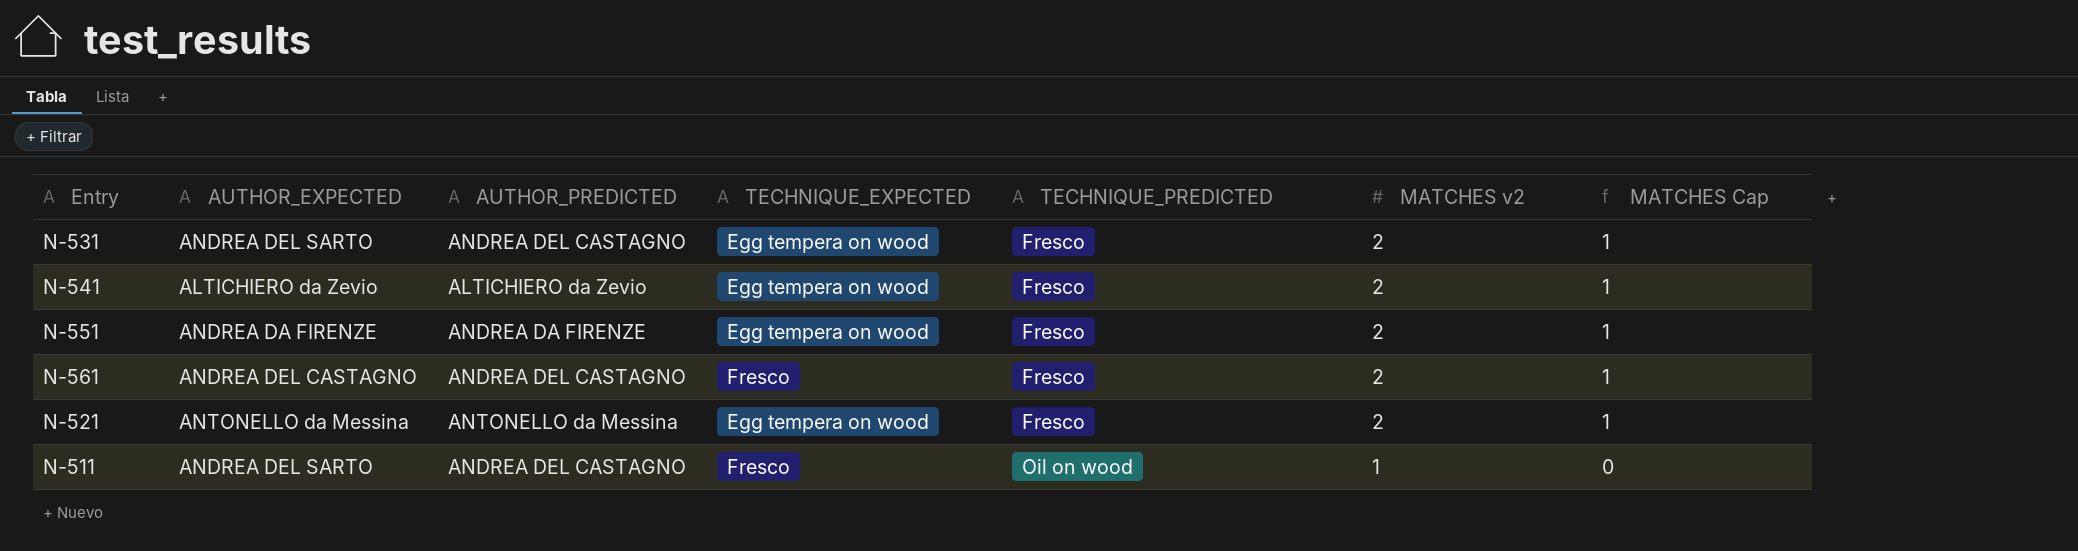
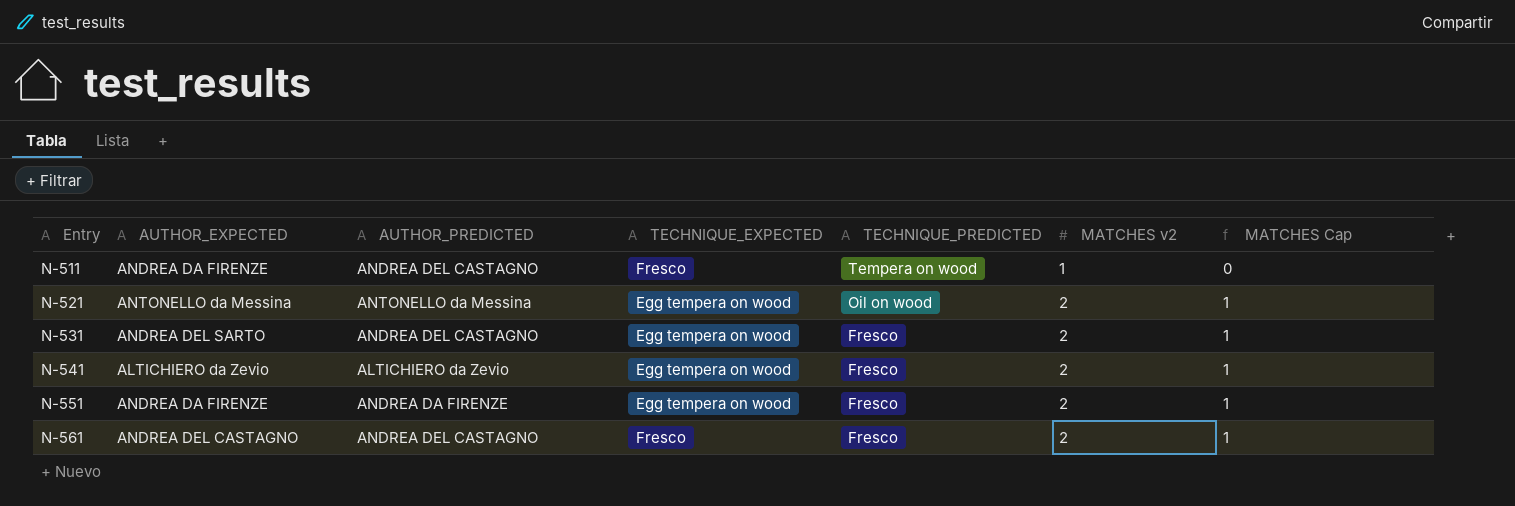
row order: TECHNIQUE_PREDICTED ascending -> Entry ascending
N-511 | AUTHOR_EXPECTED: ANDREA DEL SARTO -> ANDREA DA FIRENZE
N-511 | TECHNIQUE_PREDICTED: Oil on wood -> Tempera on wood
N-521 | TECHNIQUE_PREDICTED: Fresco -> Oil on wood

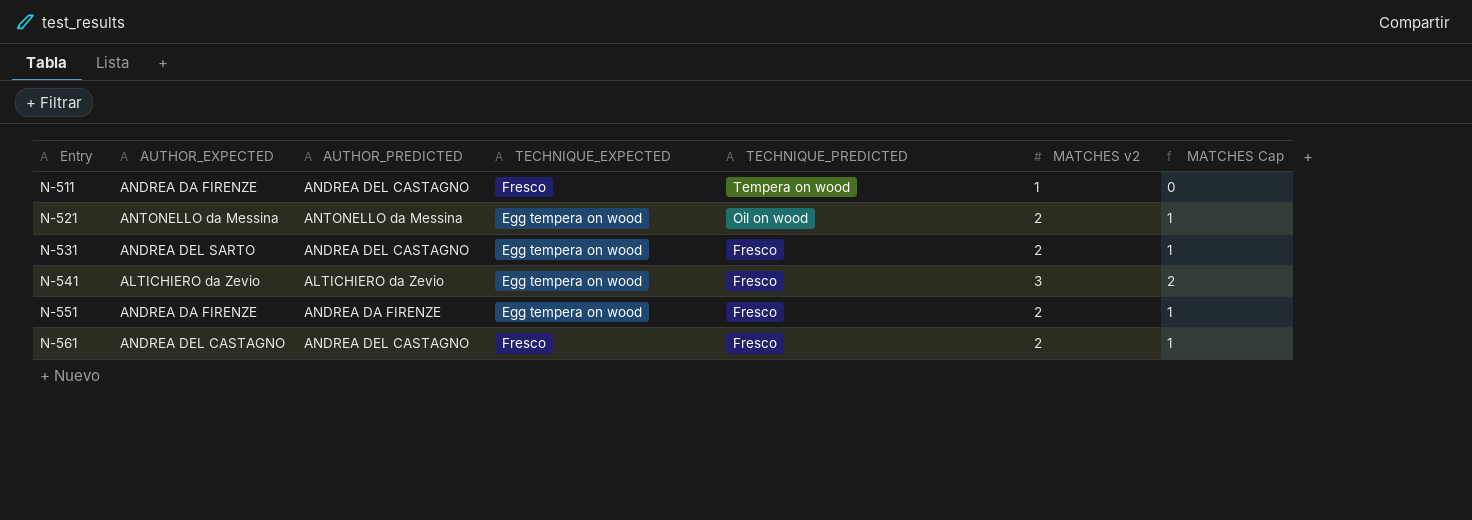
N-541 | MATCHES v2: 2 -> 3
N-541 | MATCHES Cap: 1 -> 2

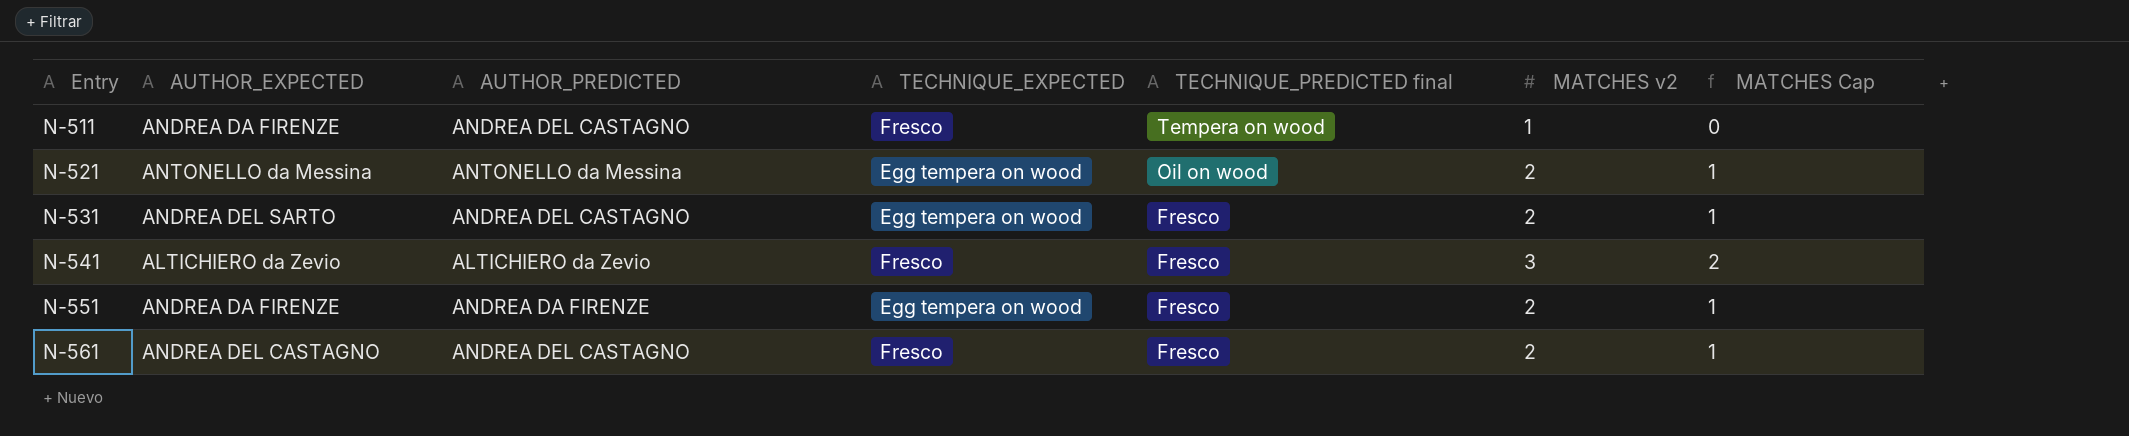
column name: TECHNIQUE_PREDICTED -> TECHNIQUE_PREDICTED final
N-541 | TECHNIQUE_EXPECTED: Egg tempera on wood -> Fresco

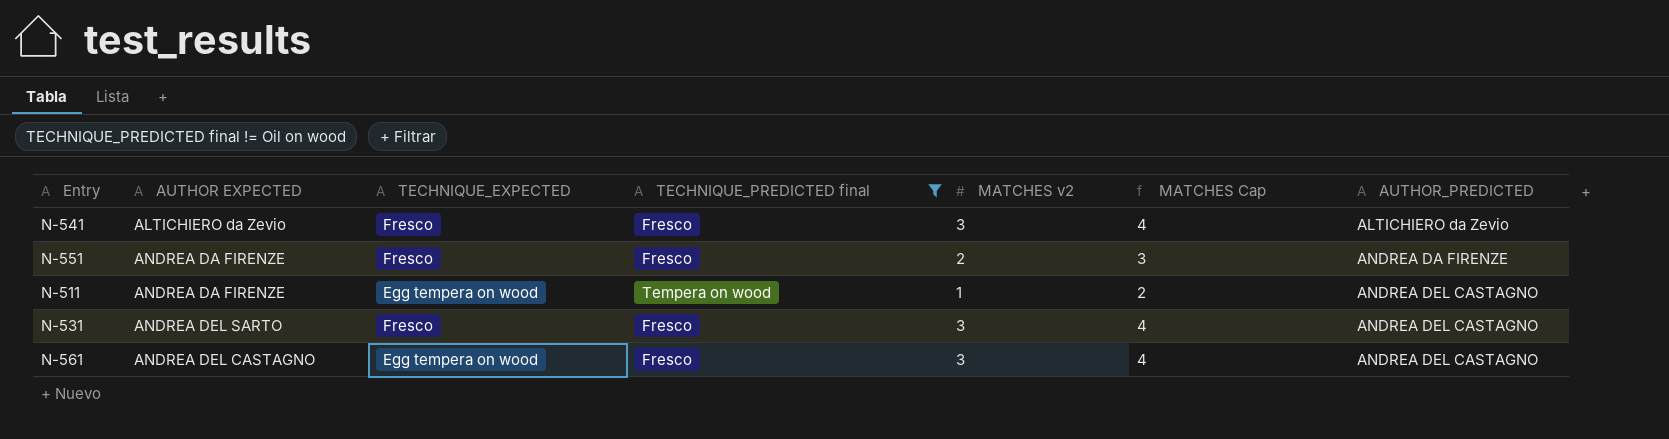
filter: none -> TECHNIQUE_PREDICTED final != Oil on wood
row order: Entry ascending -> AUTHOR_PREDICTED ascending
column name: AUTHOR_EXPECTED -> AUTHOR EXPECTED
column MATCHES Cap | formula: [MATCHES v2] - 1 -> [MATCHES v2] + 1
column AUTHOR_PREDICTED | position: 3 -> 7
N-551 | TECHNIQUE_EXPECTED: Egg tempera on wood -> Fresco
N-511 | TECHNIQUE_EXPECTED: Fresco -> Egg tempera on wood
N-531 | TECHNIQUE_EXPECTED: Egg tempera on wood -> Fresco
N-531 | MATCHES v2: 2 -> 3
N-561 | TECHNIQUE_EXPECTED: Fresco -> Egg tempera on wood
N-561 | MATCHES v2: 2 -> 3

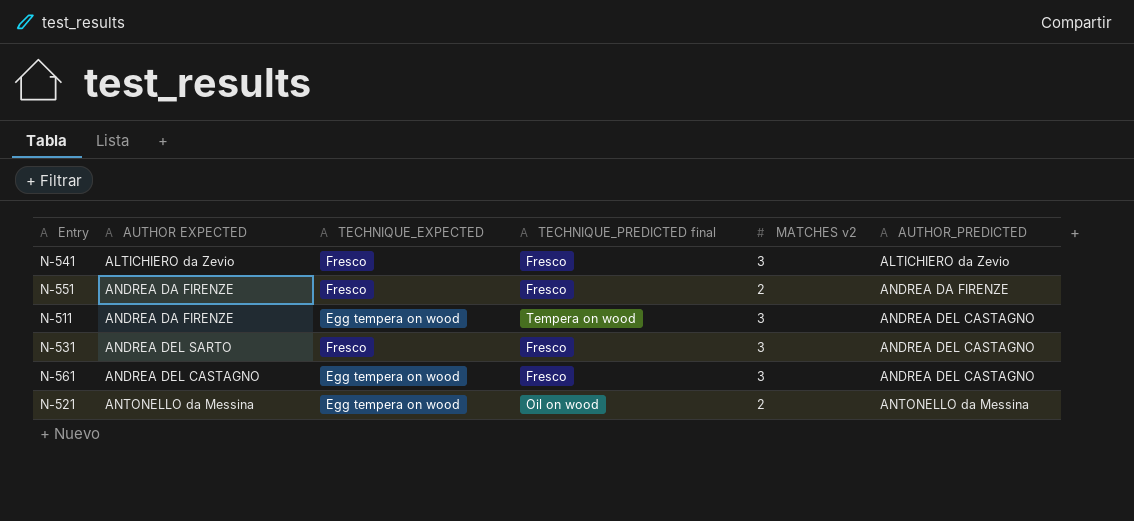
filter: TECHNIQUE_PREDICTED final != Oil on wood -> none
column MATCHES Cap | formula: [MATCHES v2] + 1 -> none
N-511 | MATCHES v2: 1 -> 3

